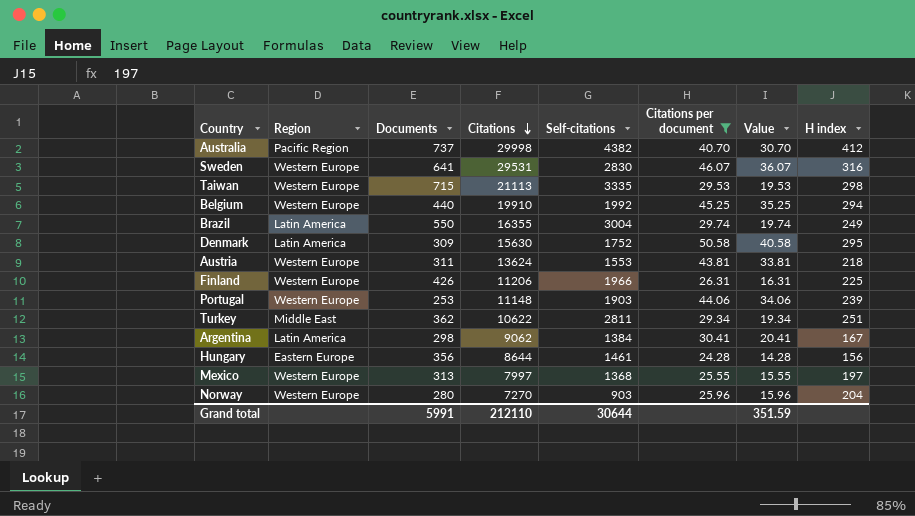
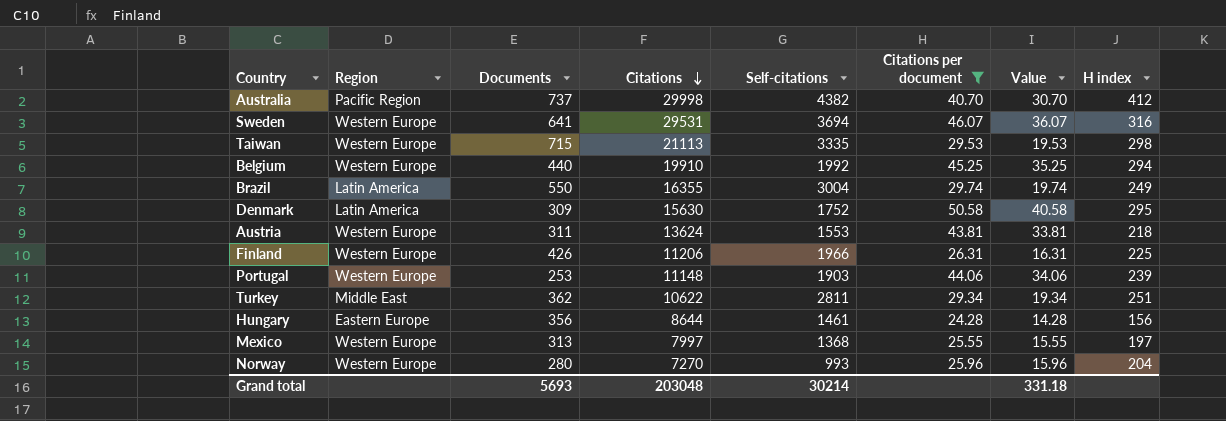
row Argentina: Latin America | 298 | 9062 | 1384 | 30.41 | 20.41 | 167 -> none
Sweden | Self-citations: 2830 -> 3694
Norway | Self-citations: 903 -> 993
Grand total | Documents: 5991 -> 5693
Grand total | Citations: 212110 -> 203048
Grand total | Self-citations: 30644 -> 30214
Grand total | Value: 351.59 -> 331.18

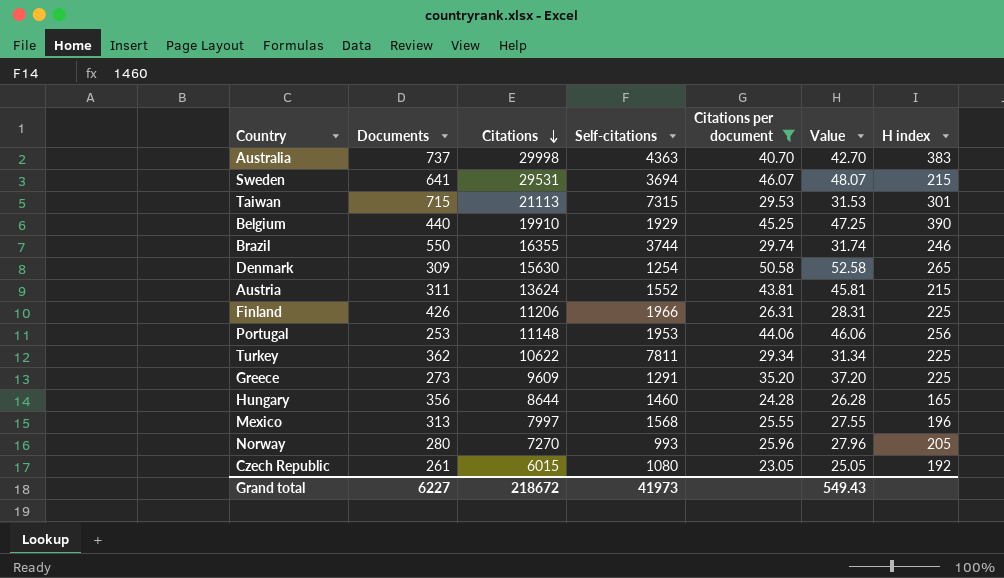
column Region | position: 2 -> none
column Value | formula: [Citations per document] - 10 -> [Citations per document] + 2
Australia | Self-citations: 4382 -> 4363
Australia | H index: 412 -> 383
Sweden | H index: 316 -> 215
Taiwan | Self-citations: 3335 -> 7315
Taiwan | H index: 298 -> 301
Belgium | Self-citations: 1992 -> 1929
Belgium | H index: 294 -> 390
Brazil | Self-citations: 3004 -> 3744
Brazil | H index: 249 -> 246
Denmark | Self-citations: 1752 -> 1254
Denmark | H index: 295 -> 265
Austria | Self-citations: 1553 -> 1552
Austria | H index: 218 -> 215
Portugal | Self-citations: 1903 -> 1953
Portugal | H index: 239 -> 256
Turkey | Self-citations: 2811 -> 7811
Turkey | H index: 251 -> 225
row Greece: none -> 273 | 9609 | 1291 | 35.20 | 37.20 | 225
Hungary | Self-citations: 1461 -> 1460
Hungary | H index: 156 -> 165
Mexico | Self-citations: 1368 -> 1568
Mexico | H index: 197 -> 196
Norway | H index: 204 -> 205
row Czech Republic: none -> 261 | 6015 | 1080 | 23.05 | 25.05 | 192
Grand total | Documents: 5693 -> 6227
Grand total | Citations: 203048 -> 218672
Grand total | Self-citations: 30214 -> 41973
Grand total | Value: 331.18 -> 549.43

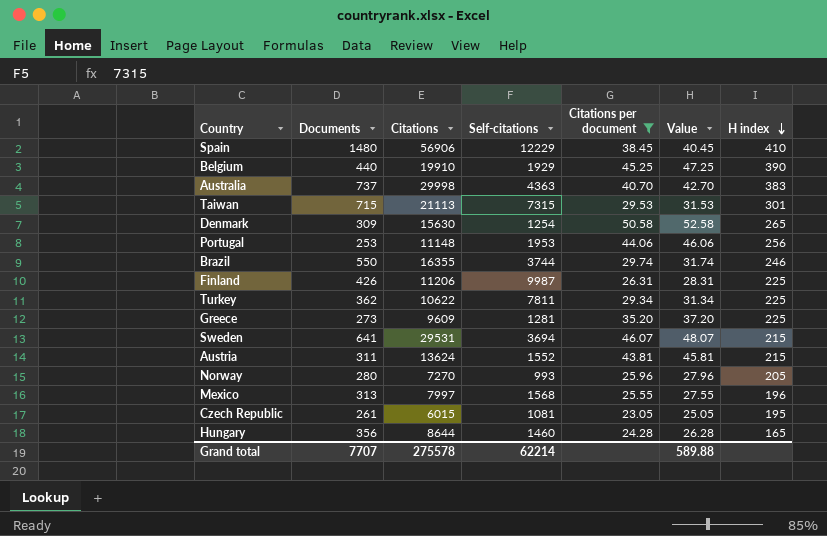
row order: Citations descending -> H index descending
row Spain: none -> 1480 | 56906 | 12229 | 38.45 | 40.45 | 410
Finland | Self-citations: 1966 -> 9987
Greece | Self-citations: 1291 -> 1281
Czech Republic | Self-citations: 1080 -> 1081
Czech Republic | H index: 192 -> 195
Grand total | Documents: 6227 -> 7707
Grand total | Citations: 218672 -> 275578
Grand total | Self-citations: 41973 -> 62214
Grand total | Value: 549.43 -> 589.88

